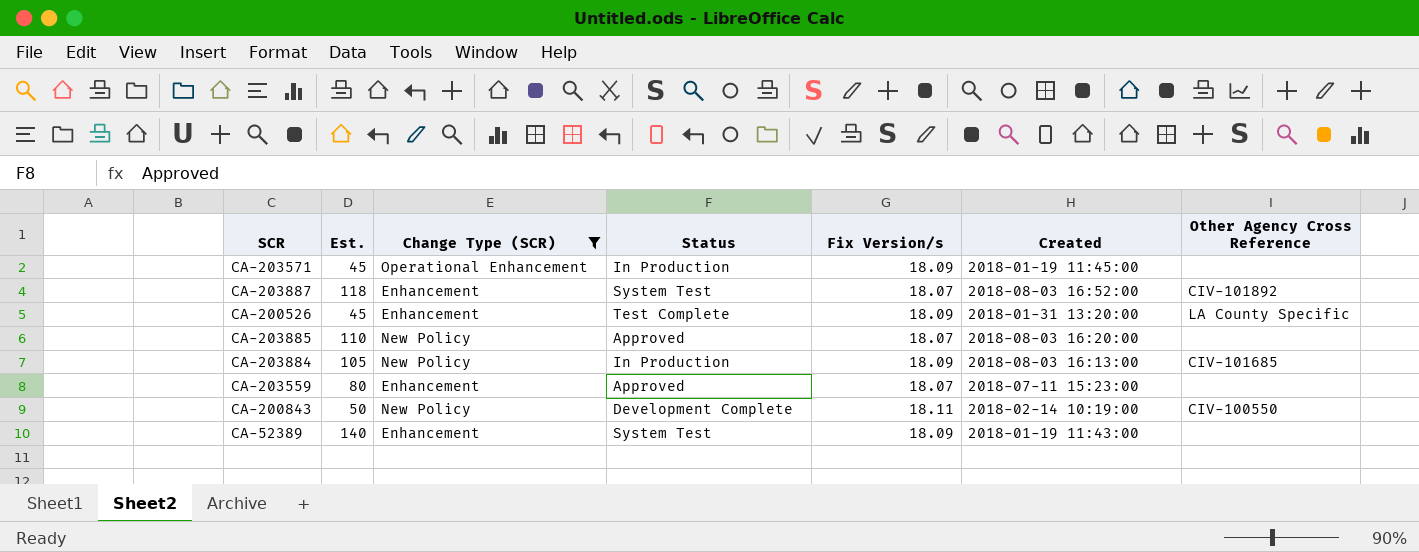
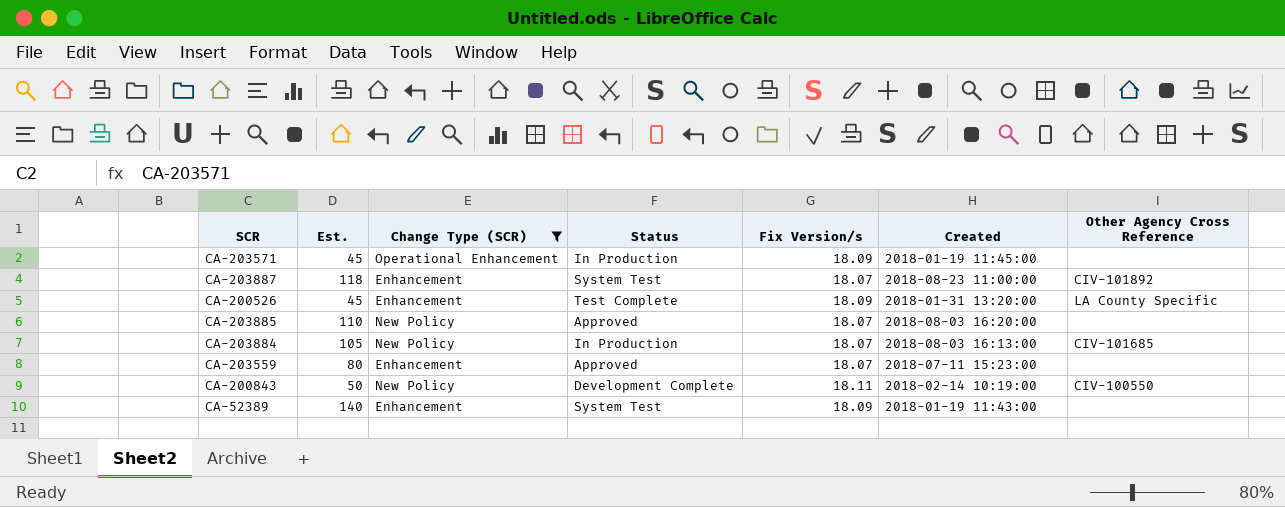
CA-203887 | Created: 2018-08-03 16:52:00 -> 2018-08-23 11:00:00
CA-203884 | Fix Version/s: 18.09 -> 18.07

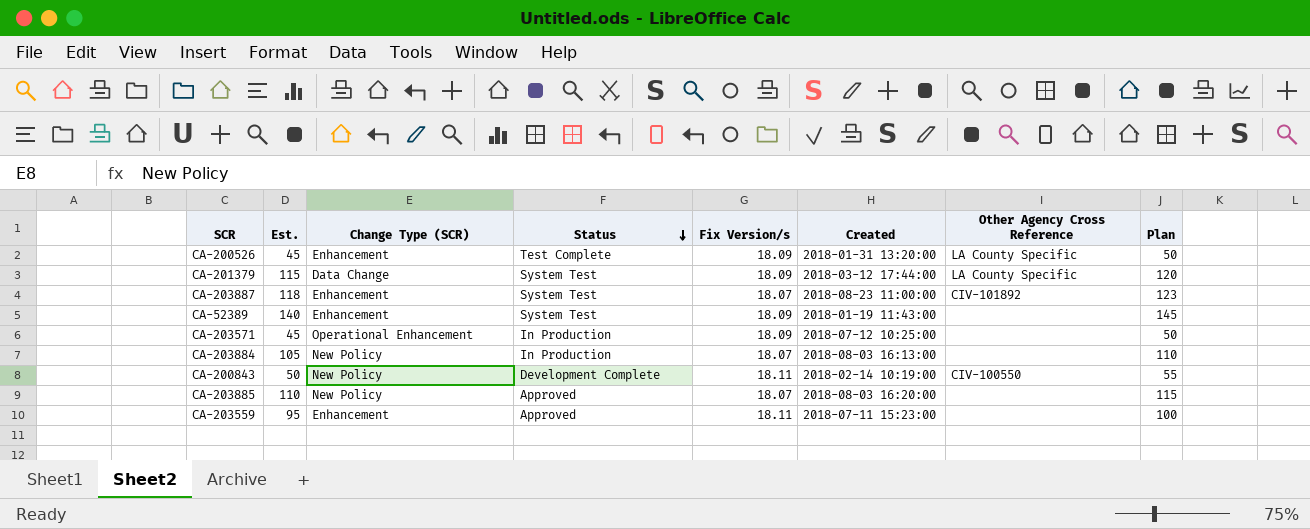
filter: Change Type (SCR) != Data Change -> none
row order: none -> Status descending
column Plan | formula: none -> [Est.] + 5
CA-203571 | Created: 2018-01-19 11:45:00 -> 2018-07-12 10:25:00
CA-203884 | Other Agency Cross Reference: CIV-101685 -> none
CA-203559 | Est.: 80 -> 95
CA-203559 | Fix Version/s: 18.07 -> 18.11

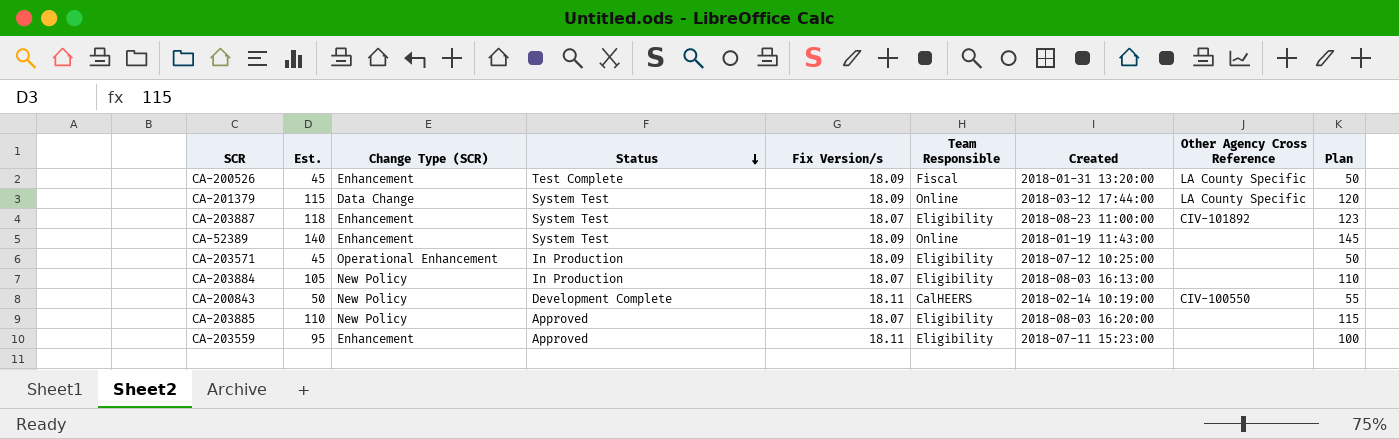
column Team Responsible | position: none -> 6

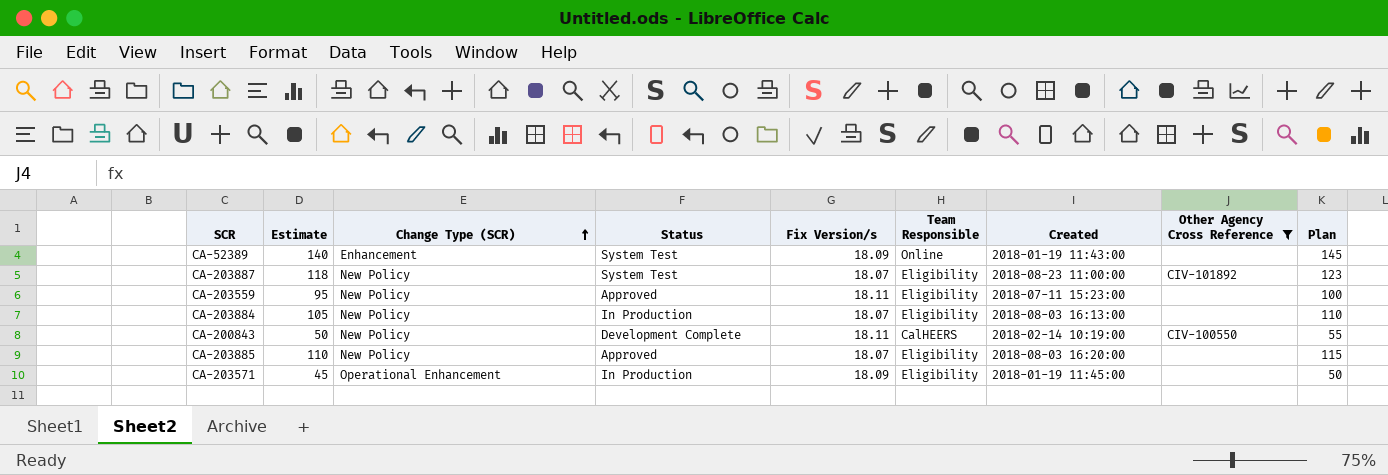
filter: none -> Other Agency Cross Reference != LA County Specific
row order: Status descending -> Change Type (SCR) ascending
column name: Est. -> Estimate
CA-203887 | Change Type (SCR): Enhancement -> New Policy
CA-203559 | Change Type (SCR): Enhancement -> New Policy
CA-203571 | Created: 2018-07-12 10:25:00 -> 2018-01-19 11:45:00

